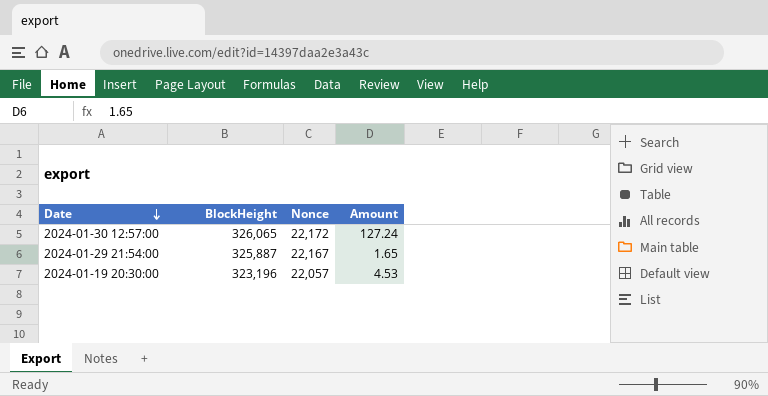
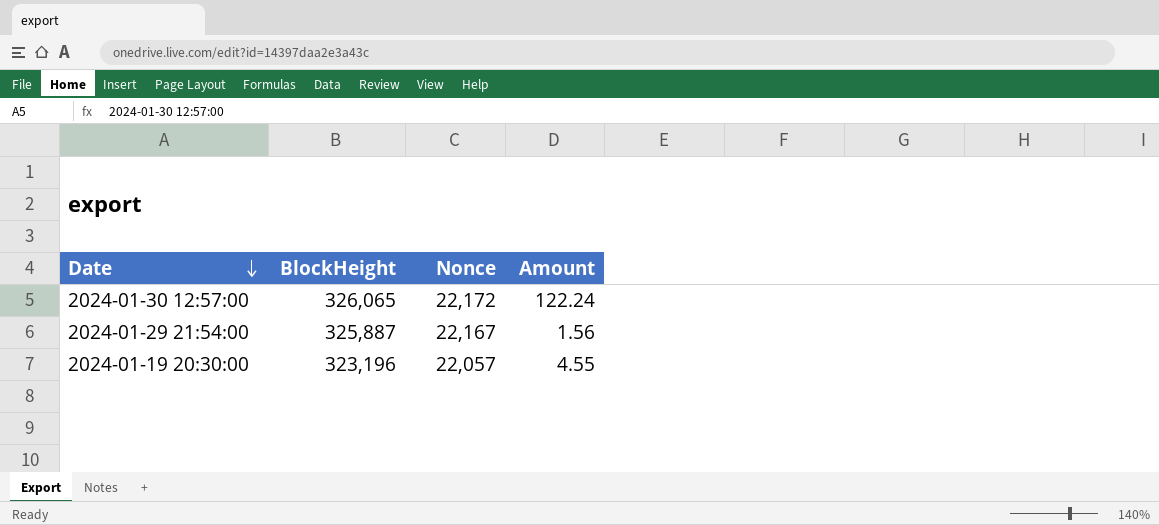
2024-01-30 12:57:00 | Amount: 127.24 -> 122.24
2024-01-29 21:54:00 | Amount: 1.65 -> 1.56
2024-01-19 20:30:00 | Amount: 4.53 -> 4.55

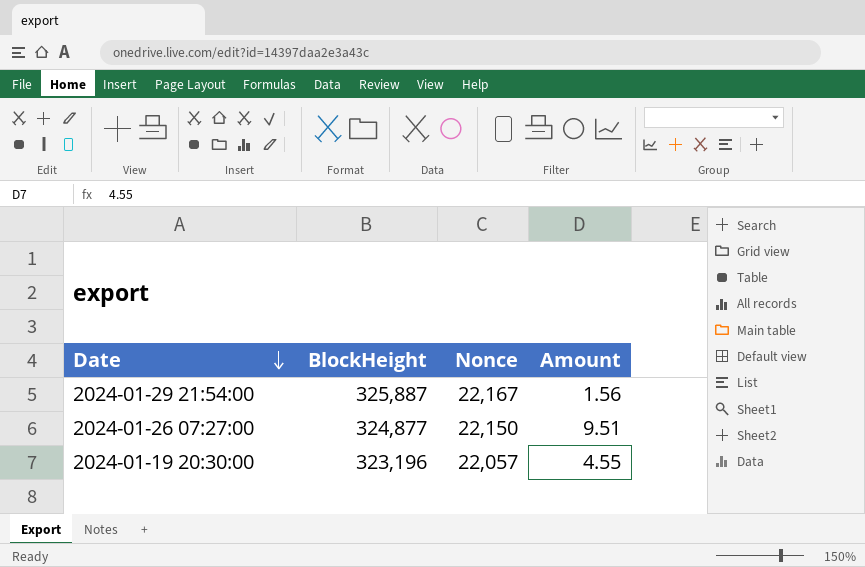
row 2024-01-30 12:57:00: 326,065 | 22,172 | 122.24 -> none
row 2024-01-26 07:27:00: none -> 324,877 | 22,150 | 9.51

